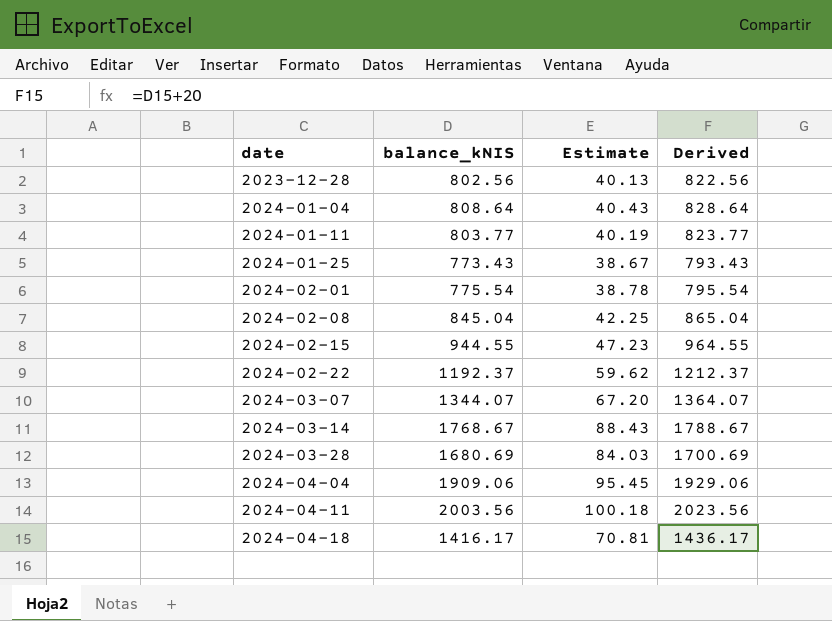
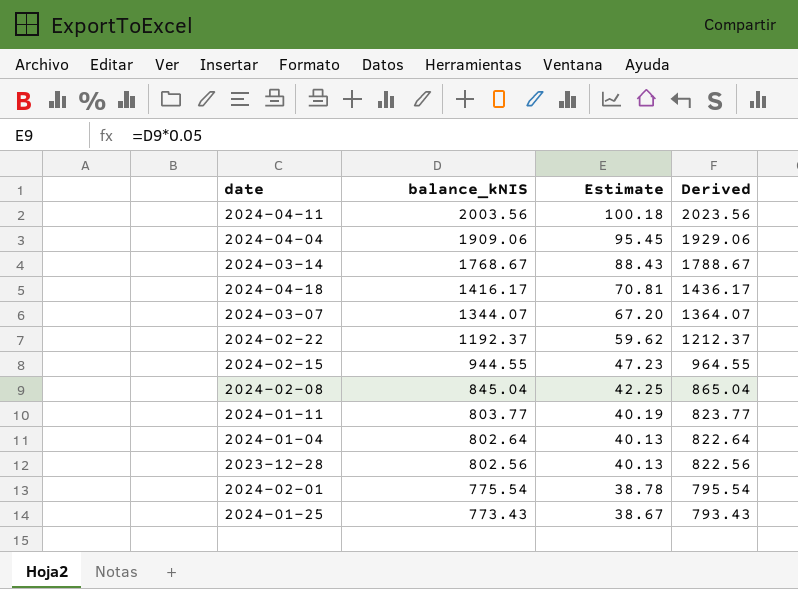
row order: date ascending -> balance_kNIS descending
row 2024-03-28: 1680.69 | 84.03 | 1700.69 -> none
2024-01-04 | balance_kNIS: 808.64 -> 802.64
2024-01-04 | Estimate: 40.43 -> 40.13
2024-01-04 | Derived: 828.64 -> 822.64

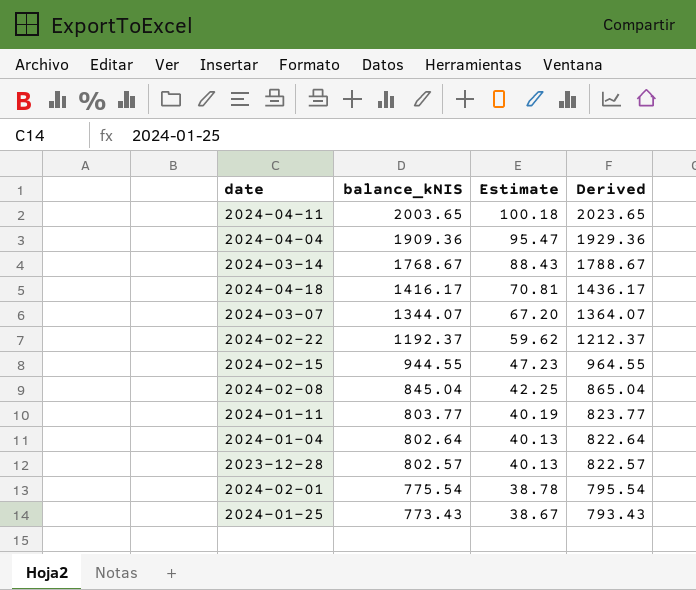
2024-04-11 | balance_kNIS: 2003.56 -> 2003.65
2024-04-11 | Derived: 2023.56 -> 2023.65
2024-04-04 | balance_kNIS: 1909.06 -> 1909.36
2024-04-04 | Estimate: 95.45 -> 95.47
2024-04-04 | Derived: 1929.06 -> 1929.36
2023-12-28 | balance_kNIS: 802.56 -> 802.57
2023-12-28 | Derived: 822.56 -> 822.57

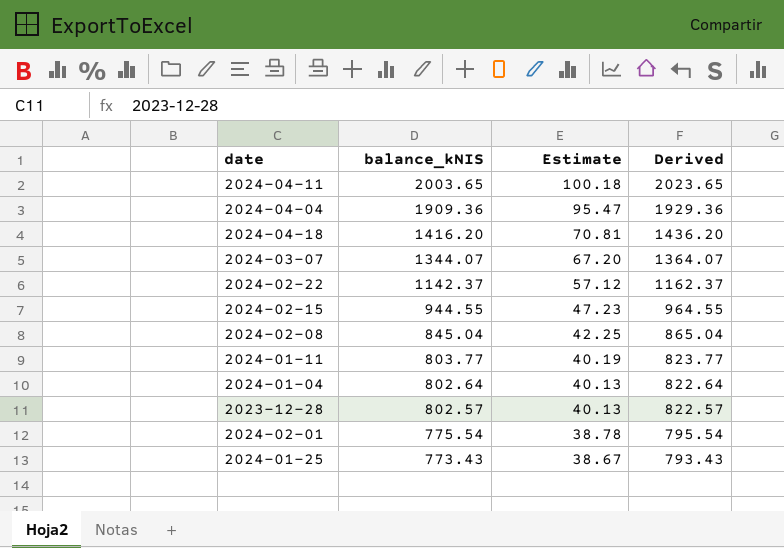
row 2024-03-14: 1768.67 | 88.43 | 1788.67 -> none
2024-04-18 | balance_kNIS: 1416.17 -> 1416.20
2024-04-18 | Derived: 1436.17 -> 1436.20
2024-02-22 | balance_kNIS: 1192.37 -> 1142.37
2024-02-22 | Estimate: 59.62 -> 57.12
2024-02-22 | Derived: 1212.37 -> 1162.37

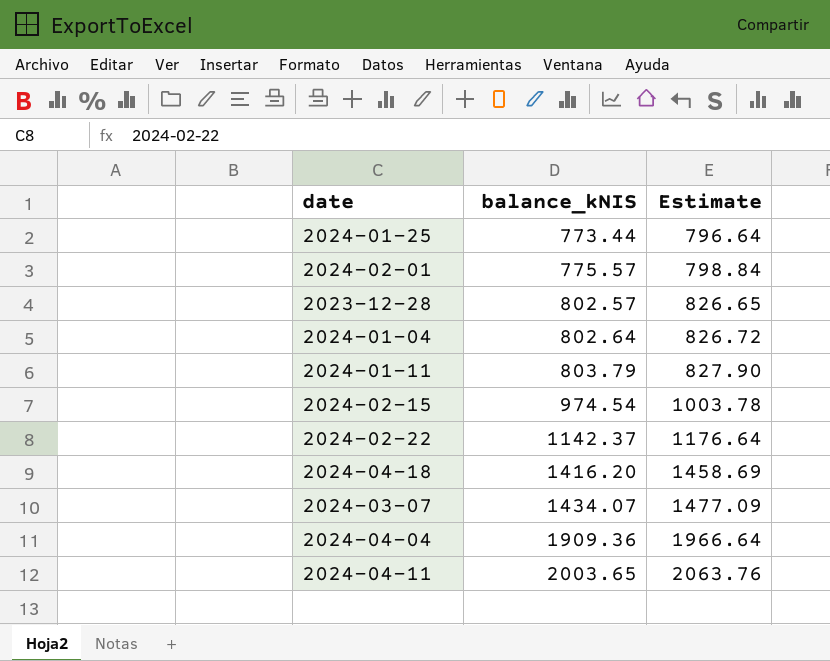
row order: balance_kNIS descending -> balance_kNIS ascending
column Derived | formula: [balance_kNIS] + 20 -> none
column Estimate | formula: [balance_kNIS] * 0.05 -> [balance_kNIS] * 1.03
row 2024-02-08: 845.04 | 42.25 | 865.04 -> none
2024-01-25 | balance_kNIS: 773.43 -> 773.44
2024-02-01 | balance_kNIS: 775.54 -> 775.57
2024-01-11 | balance_kNIS: 803.77 -> 803.79
2024-02-15 | balance_kNIS: 944.55 -> 974.54
2024-03-07 | balance_kNIS: 1344.07 -> 1434.07

